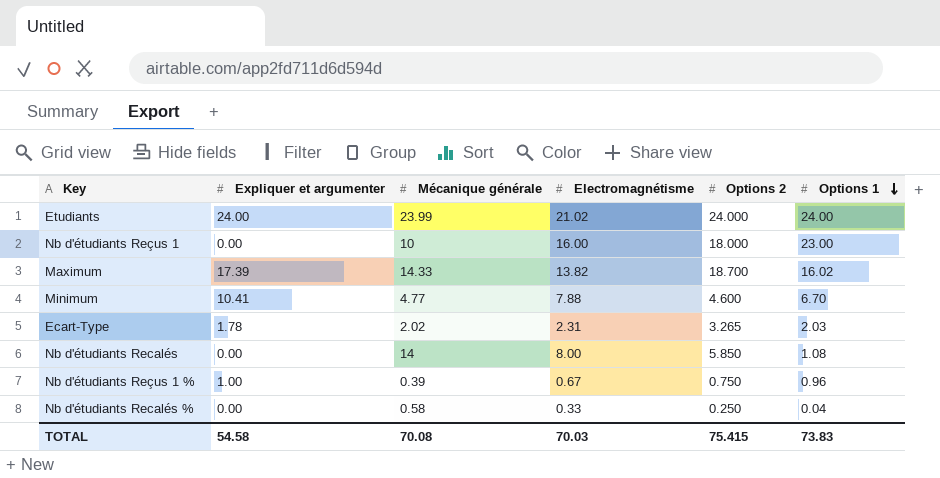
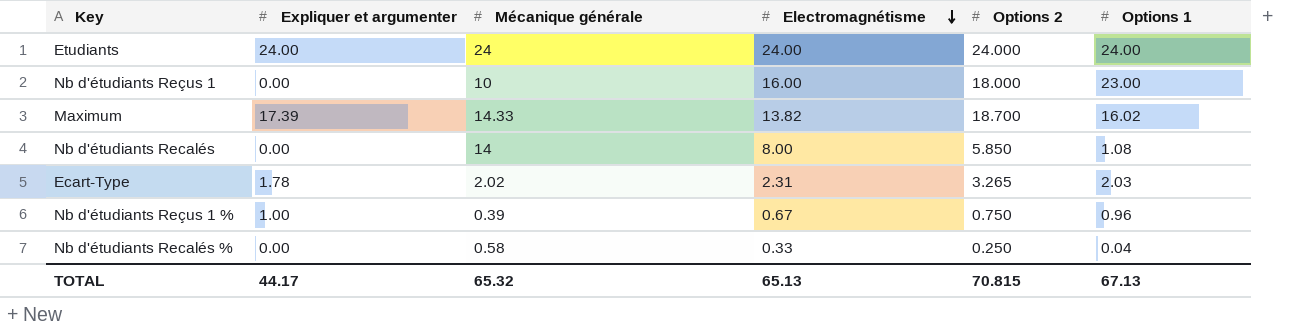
row order: Options 1 descending -> Electromagnétisme descending
row Minimum: 10.41 | 4.77 | 7.88 | 4.600 | 6.70 -> none
Etudiants | Mécanique générale: 23.99 -> 24
Etudiants | Electromagnétisme: 21.02 -> 24.00
TOTAL | Expliquer et argumenter: 54.58 -> 44.17
TOTAL | Mécanique générale: 70.08 -> 65.32
TOTAL | Electromagnétisme: 70.03 -> 65.13
TOTAL | Options 2: 75.415 -> 70.815
TOTAL | Options 1: 73.83 -> 67.13

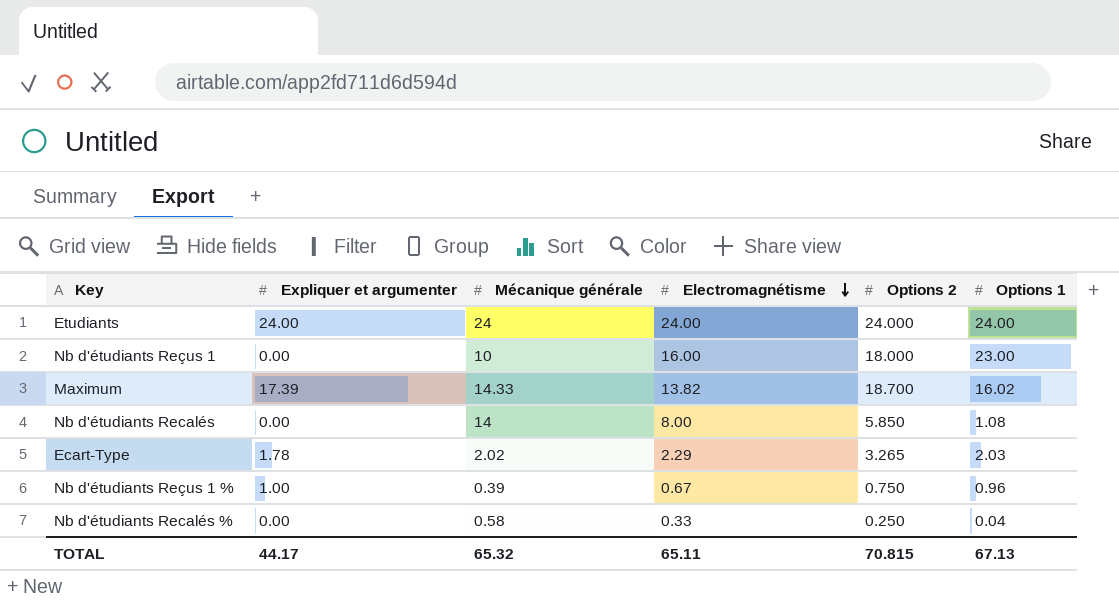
Ecart-Type | Electromagnétisme: 2.31 -> 2.29
TOTAL | Electromagnétisme: 65.13 -> 65.11

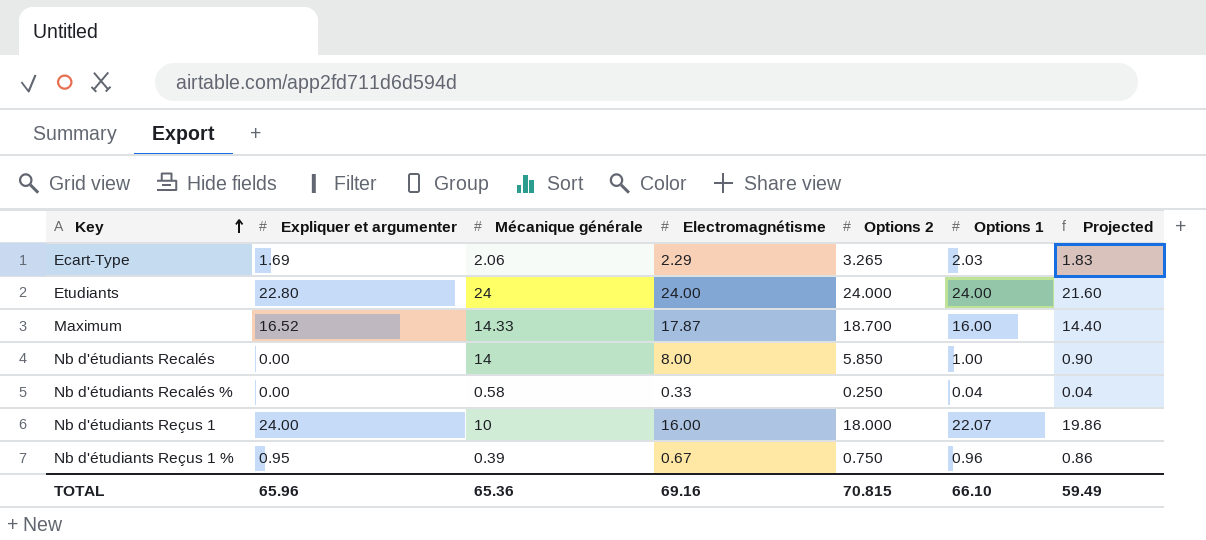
row order: Electromagnétisme descending -> Key ascending
column Projected | formula: none -> [Options 1] * 0.9
Ecart-Type | Expliquer et argumenter: 1.78 -> 1.69
Ecart-Type | Mécanique générale: 2.02 -> 2.06
Etudiants | Expliquer et argumenter: 24.00 -> 22.80
Maximum | Expliquer et argumenter: 17.39 -> 16.52
Maximum | Electromagnétisme: 13.82 -> 17.87
Maximum | Options 1: 16.02 -> 16.00
Nb d'étudiants Recalés | Options 1: 1.08 -> 1.00
Nb d'étudiants Reçus 1 | Expliquer et argumenter: 0.00 -> 24.00
Nb d'étudiants Reçus 1 | Options 1: 23.00 -> 22.07
Nb d'étudiants Reçus 1 % | Expliquer et argumenter: 1.00 -> 0.95
TOTAL | Expliquer et argumenter: 44.17 -> 65.96
TOTAL | Mécanique générale: 65.32 -> 65.36
TOTAL | Electromagnétisme: 65.11 -> 69.16
TOTAL | Options 1: 67.13 -> 66.10

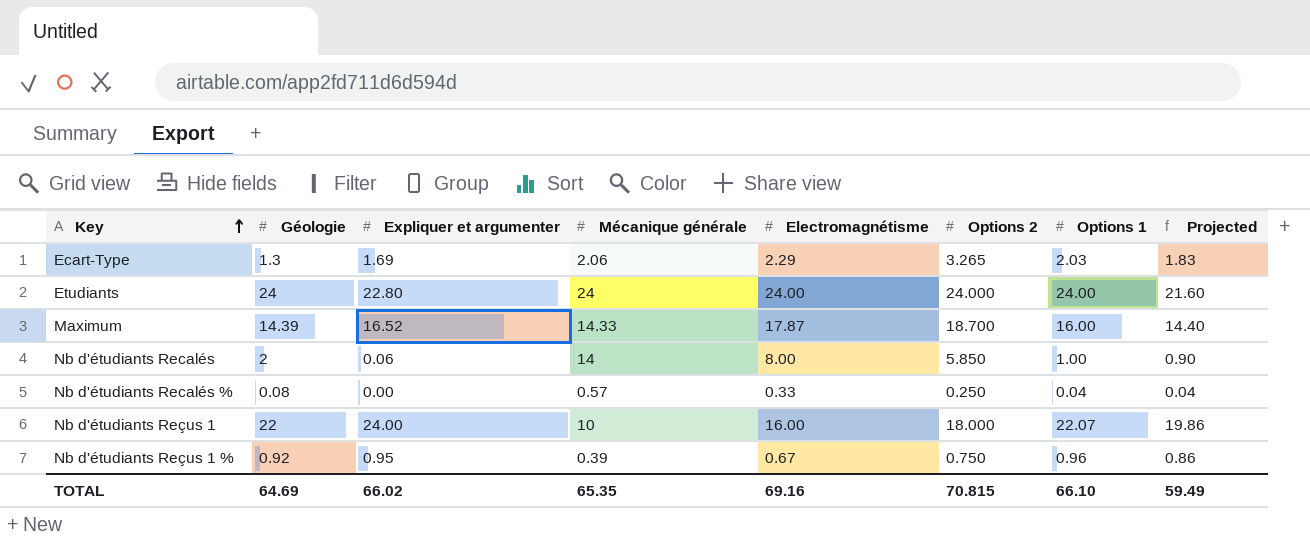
column Géologie | position: none -> 2
Nb d'étudiants Recalés | Expliquer et argumenter: 0.00 -> 0.06
Nb d'étudiants Recalés % | Mécanique générale: 0.58 -> 0.57
TOTAL | Expliquer et argumenter: 65.96 -> 66.02
TOTAL | Mécanique générale: 65.36 -> 65.35

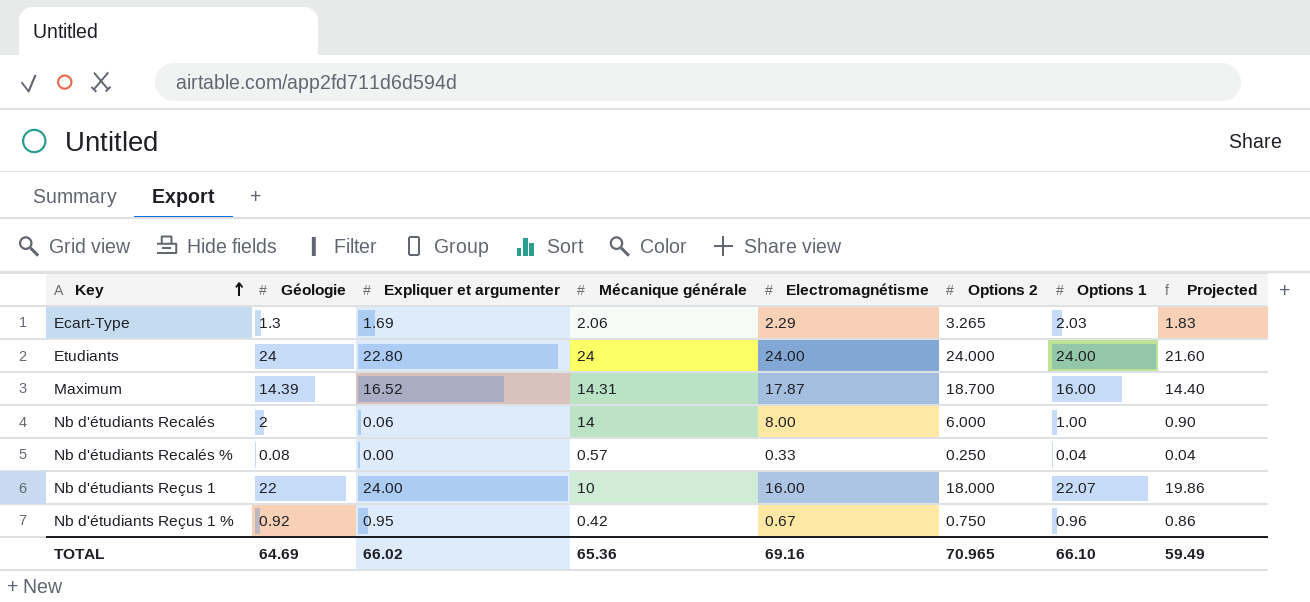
Maximum | Mécanique générale: 14.33 -> 14.31
Nb d'étudiants Recalés | Options 2: 5.850 -> 6.000
Nb d'étudiants Reçus 1 % | Mécanique générale: 0.39 -> 0.42
TOTAL | Mécanique générale: 65.35 -> 65.36
TOTAL | Options 2: 70.815 -> 70.965

